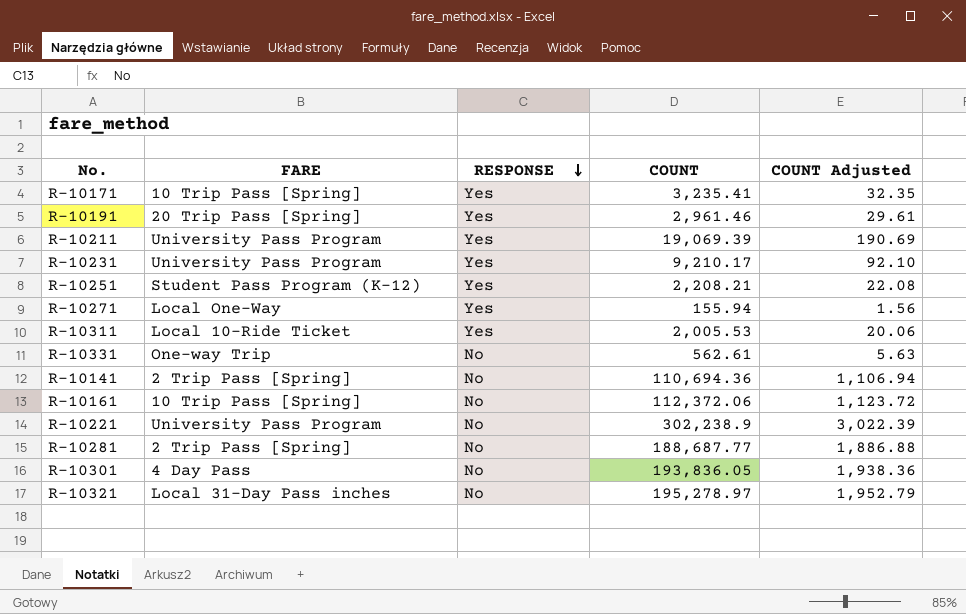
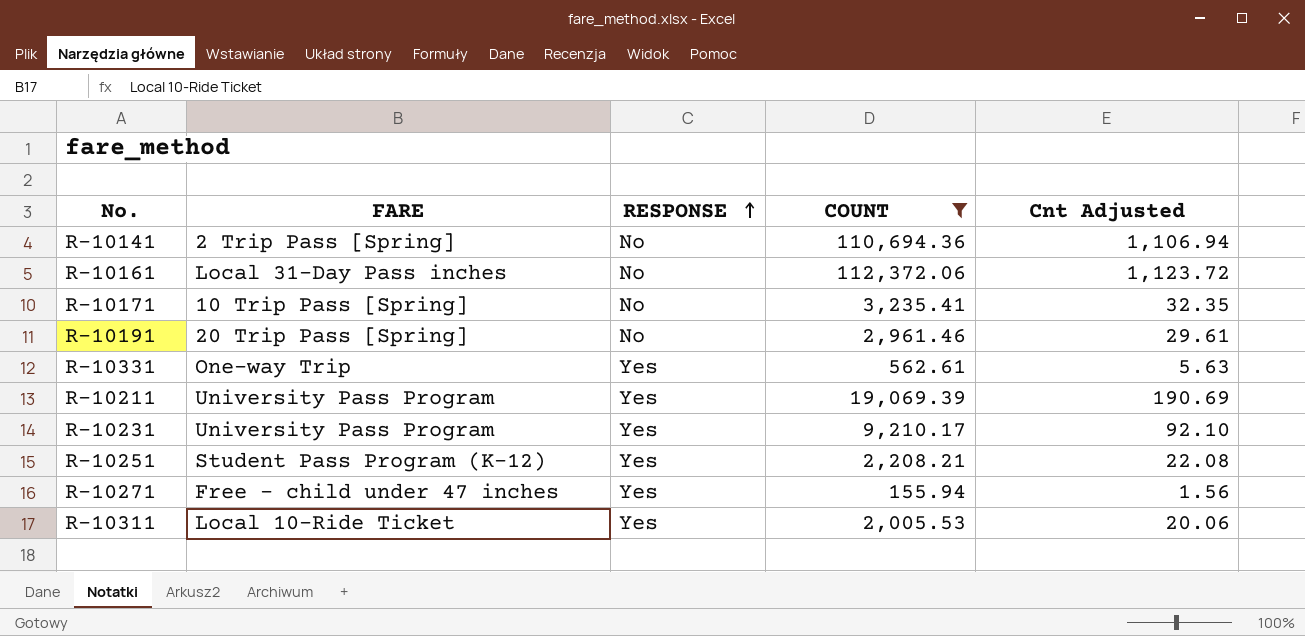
filter: none -> COUNT <= 112,372.06
row order: RESPONSE descending -> RESPONSE ascending
column name: COUNT Adjusted -> Cnt Adjusted
R-10161 | FARE: 10 Trip Pass [Spring] -> Local 31-Day Pass inches
R-10171 | RESPONSE: Yes -> No
R-10191 | RESPONSE: Yes -> No
R-10331 | RESPONSE: No -> Yes
R-10271 | FARE: Local One-Way -> Free - child under 47 inches

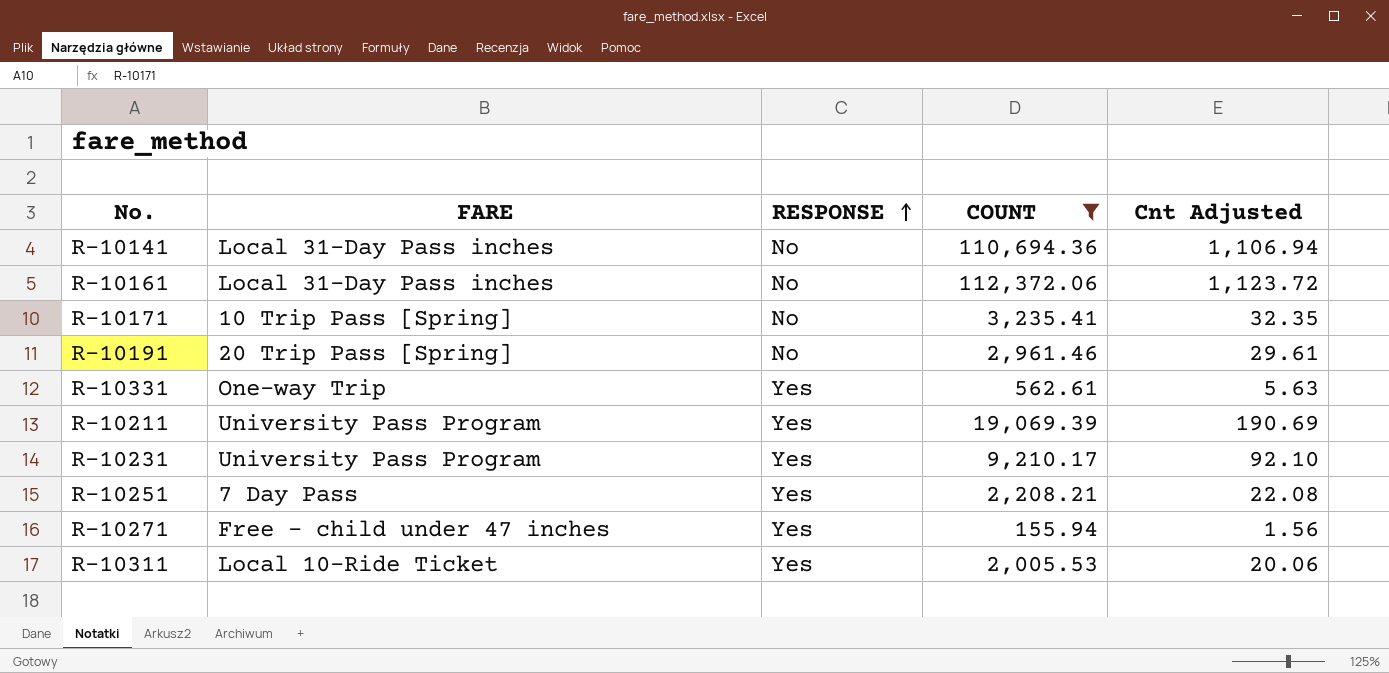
R-10141 | FARE: 2 Trip Pass [Spring] -> Local 31-Day Pass inches
R-10251 | FARE: Student Pass Program (K-12) -> 7 Day Pass

